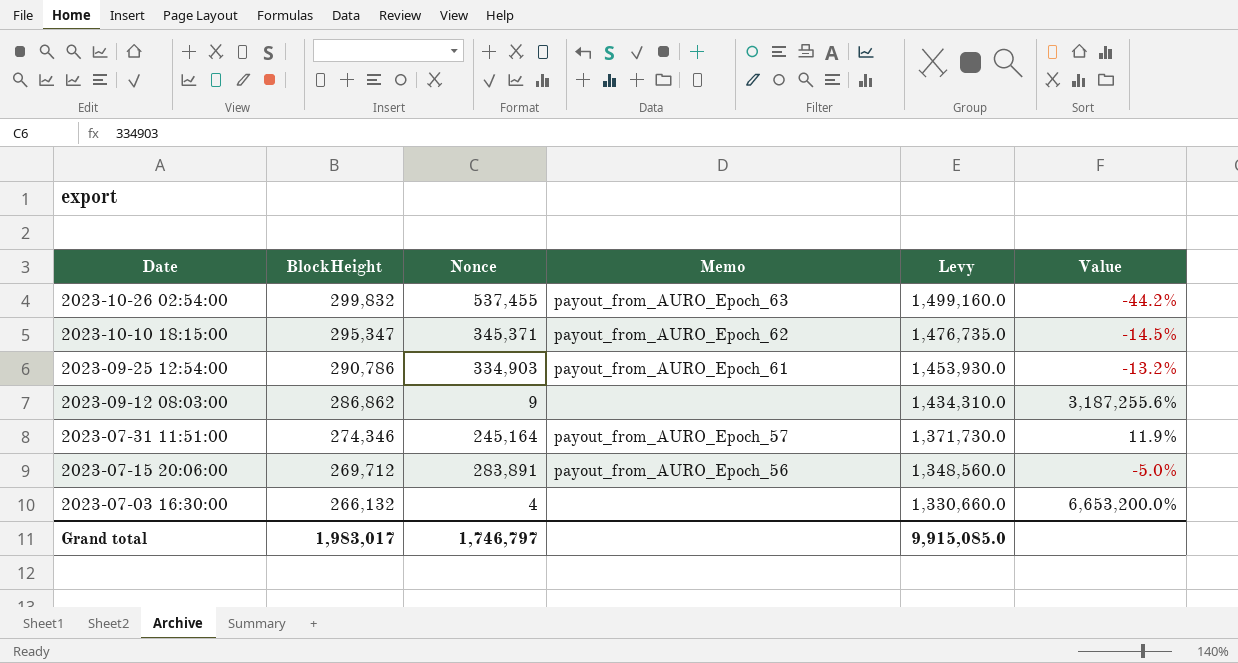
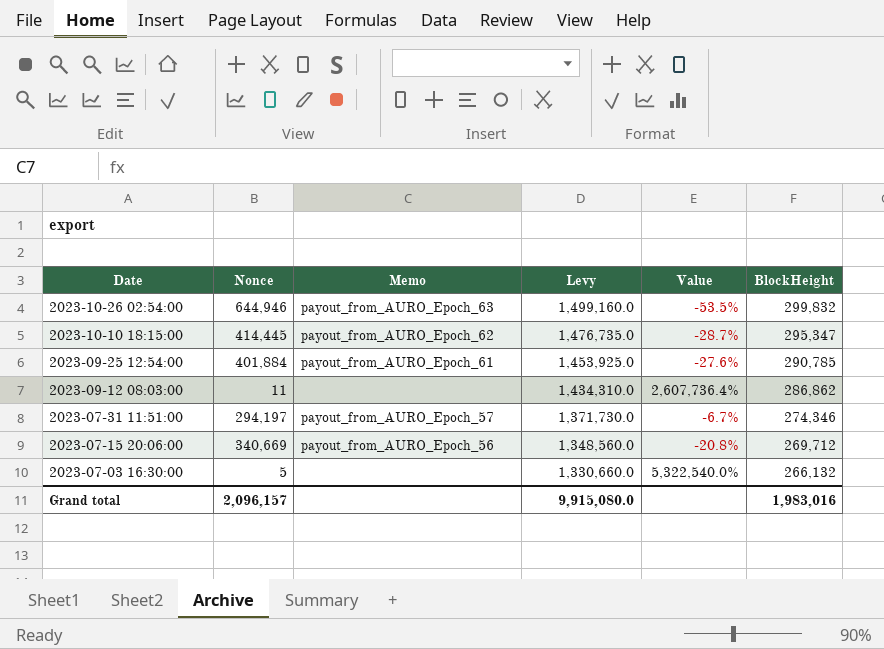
column BlockHeight | position: 2 -> 6
2023-10-26 02:54:00 | Nonce: 537,455 -> 644,946
2023-10-26 02:54:00 | Value: -44.2% -> -53.5%
2023-10-10 18:15:00 | Nonce: 345,371 -> 414,445
2023-10-10 18:15:00 | Value: -14.5% -> -28.7%
2023-09-25 12:54:00 | Nonce: 334,903 -> 401,884
2023-09-25 12:54:00 | Levy: 1,453,930.0 -> 1,453,925.0
2023-09-25 12:54:00 | Value: -13.2% -> -27.6%
2023-09-25 12:54:00 | BlockHeight: 290,786 -> 290,785
2023-09-12 08:03:00 | Nonce: 9 -> 11
2023-09-12 08:03:00 | Value: 3,187,255.6% -> 2,607,736.4%
2023-07-31 11:51:00 | Nonce: 245,164 -> 294,197
2023-07-31 11:51:00 | Value: 11.9% -> -6.7%
2023-07-15 20:06:00 | Nonce: 283,891 -> 340,669
2023-07-15 20:06:00 | Value: -5.0% -> -20.8%
2023-07-03 16:30:00 | Nonce: 4 -> 5
2023-07-03 16:30:00 | Value: 6,653,200.0% -> 5,322,540.0%
Grand total | Nonce: 1,746,797 -> 2,096,157
Grand total | Levy: 9,915,085.0 -> 9,915,080.0
Grand total | BlockHeight: 1,983,017 -> 1,983,016

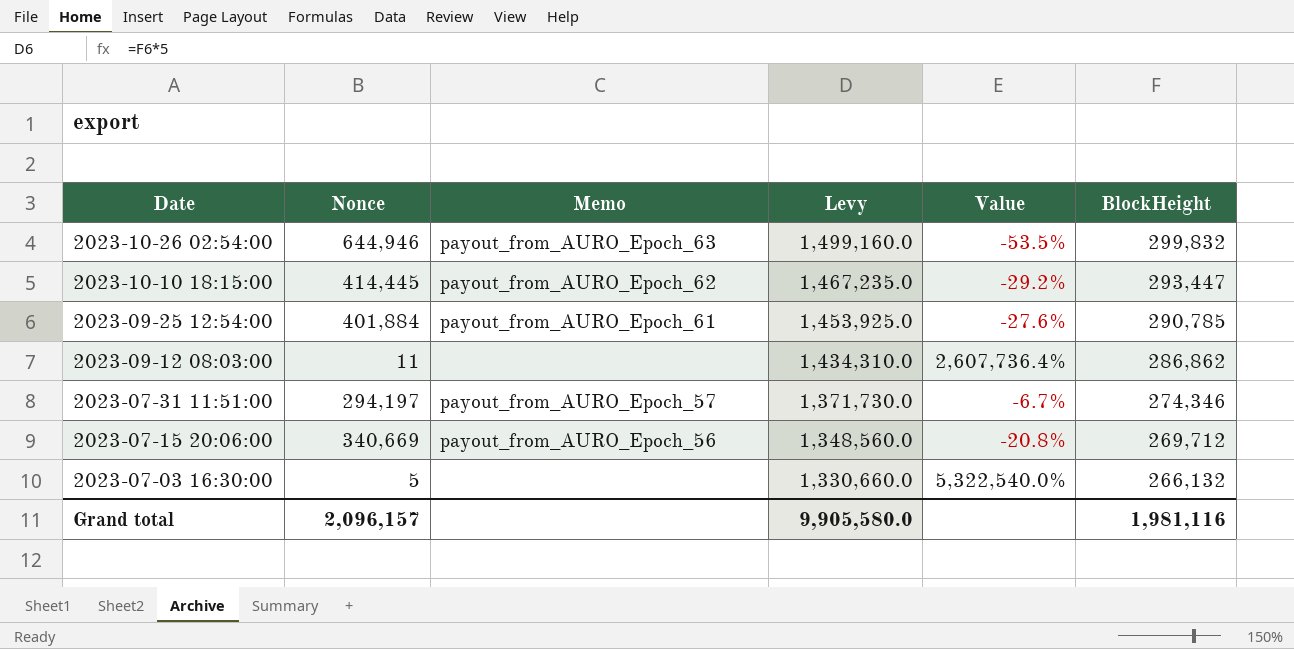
2023-10-10 18:15:00 | Levy: 1,476,735.0 -> 1,467,235.0
2023-10-10 18:15:00 | Value: -28.7% -> -29.2%
2023-10-10 18:15:00 | BlockHeight: 295,347 -> 293,447
Grand total | Levy: 9,915,080.0 -> 9,905,580.0
Grand total | BlockHeight: 1,983,016 -> 1,981,116

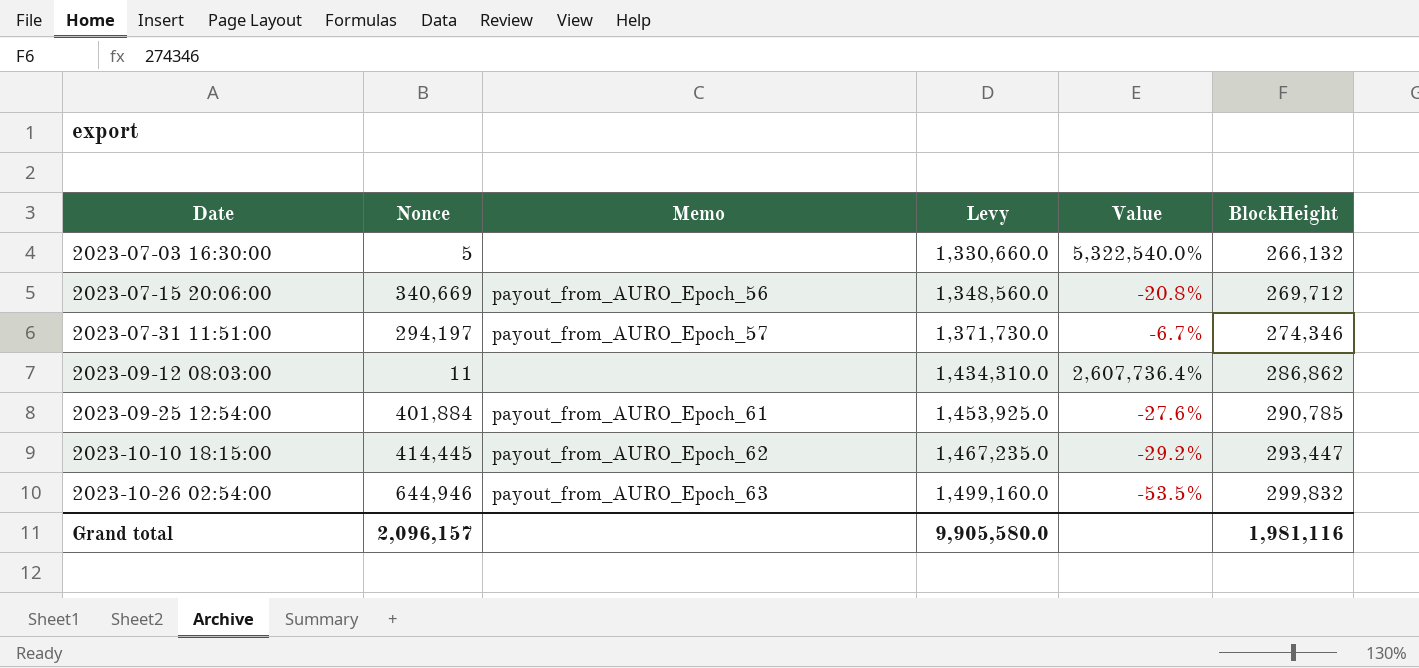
row order: Date descending -> Date ascending

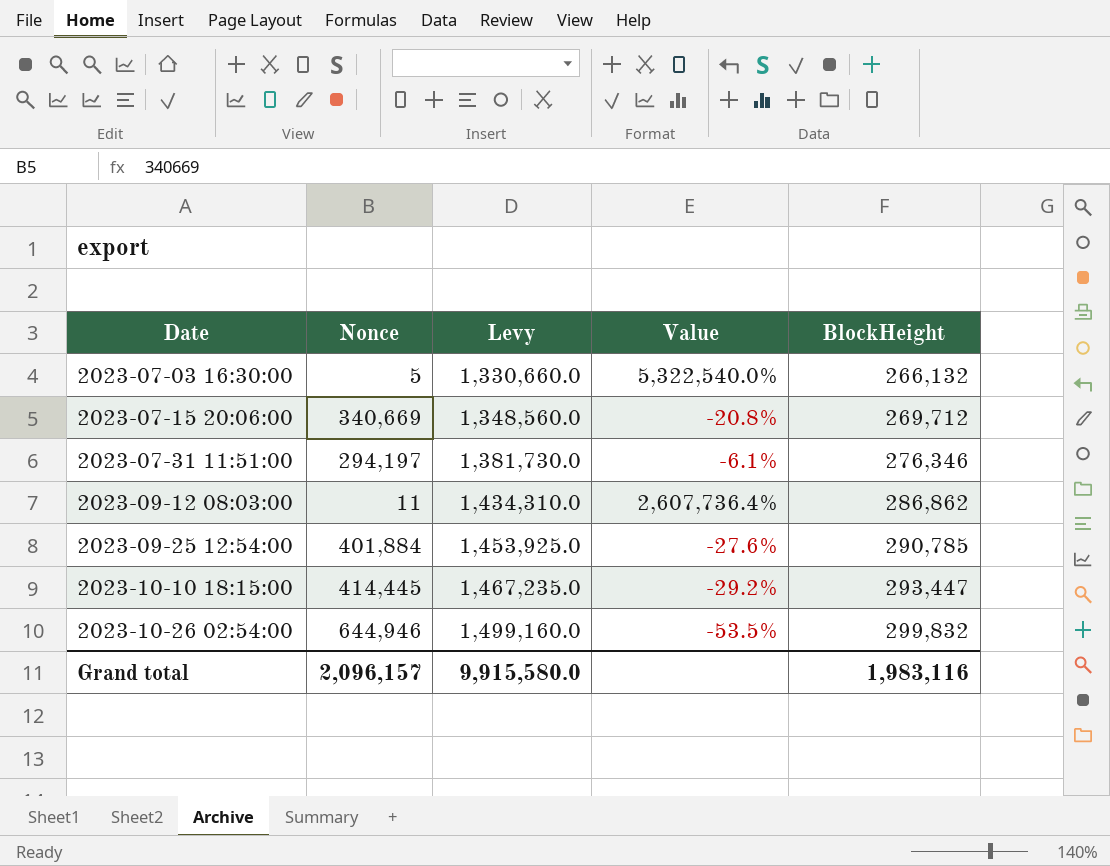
column Memo | position: 3 -> none
2023-07-31 11:51:00 | Levy: 1,371,730.0 -> 1,381,730.0
2023-07-31 11:51:00 | Value: -6.7% -> -6.1%
2023-07-31 11:51:00 | BlockHeight: 274,346 -> 276,346
Grand total | Levy: 9,905,580.0 -> 9,915,580.0
Grand total | BlockHeight: 1,981,116 -> 1,983,116

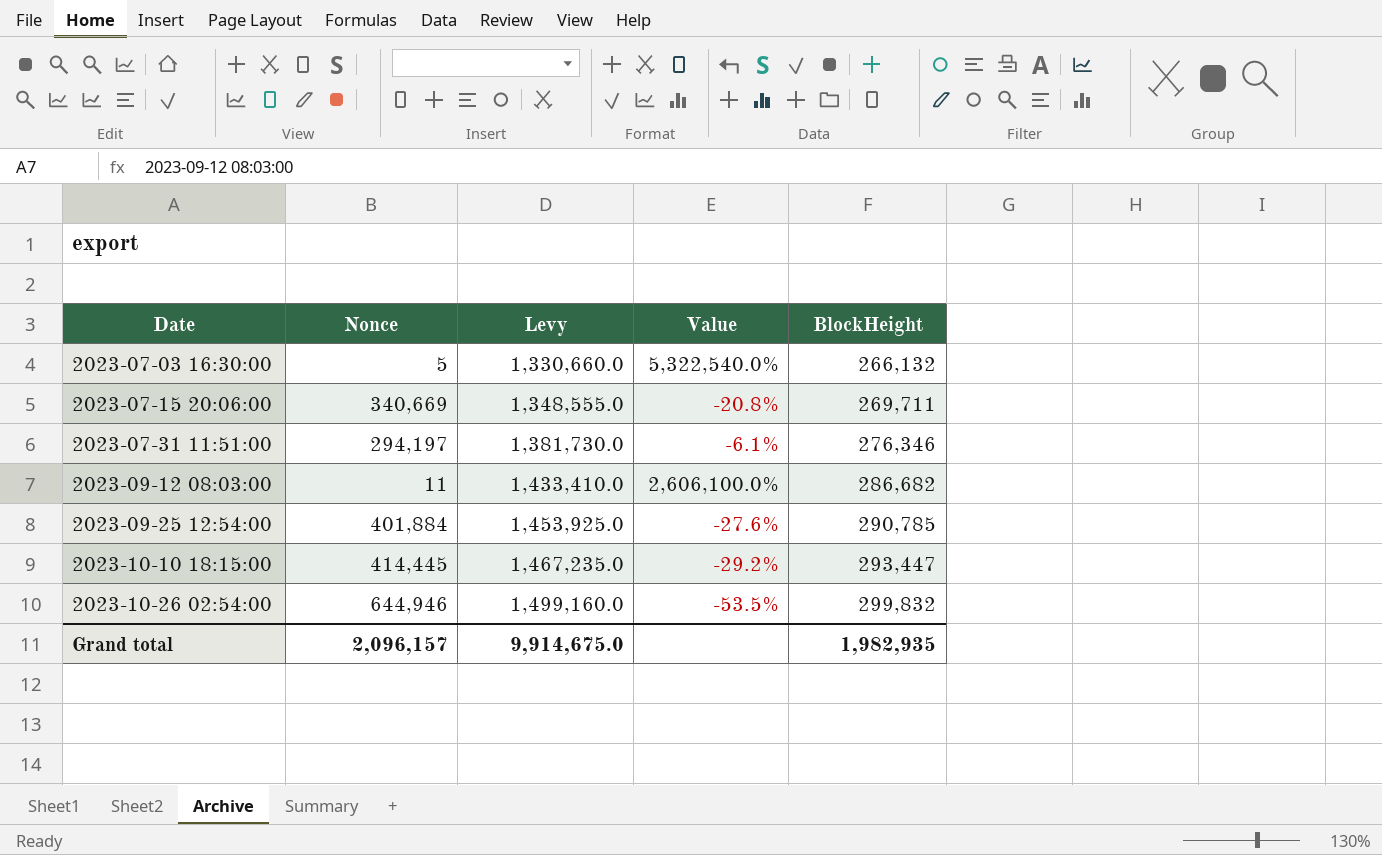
2023-07-15 20:06:00 | Levy: 1,348,560.0 -> 1,348,555.0
2023-07-15 20:06:00 | BlockHeight: 269,712 -> 269,711
2023-09-12 08:03:00 | Levy: 1,434,310.0 -> 1,433,410.0
2023-09-12 08:03:00 | Value: 2,607,736.4% -> 2,606,100.0%
2023-09-12 08:03:00 | BlockHeight: 286,862 -> 286,682
Grand total | Levy: 9,915,580.0 -> 9,914,675.0
Grand total | BlockHeight: 1,983,116 -> 1,982,935

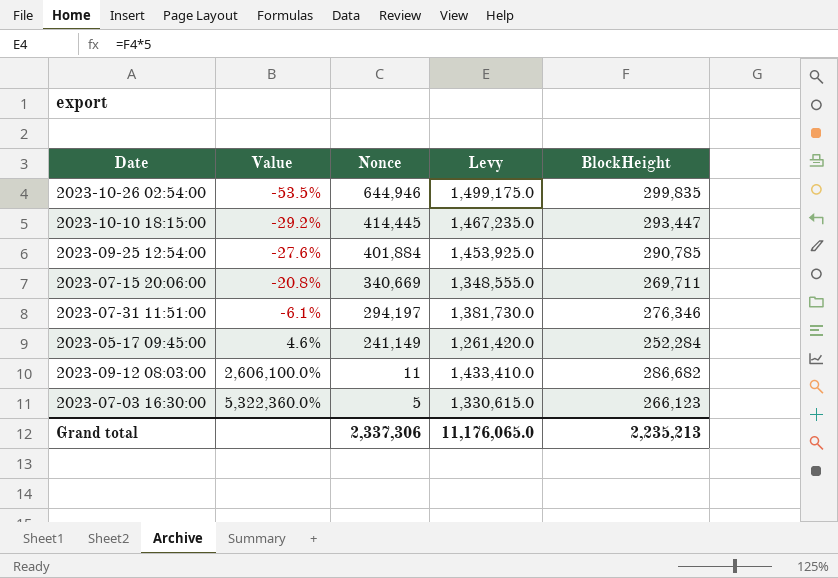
row order: Date ascending -> Value ascending
column Value | position: 4 -> 2
2023-10-26 02:54:00 | Levy: 1,499,160.0 -> 1,499,175.0
2023-10-26 02:54:00 | BlockHeight: 299,832 -> 299,835
row 2023-05-17 09:45:00: none -> 4.6% | 241,149 | 1,261,420.0 | 252,284
2023-07-03 16:30:00 | Value: 5,322,540.0% -> 5,322,360.0%
2023-07-03 16:30:00 | Levy: 1,330,660.0 -> 1,330,615.0
2023-07-03 16:30:00 | BlockHeight: 266,132 -> 266,123
Grand total | Nonce: 2,096,157 -> 2,337,306
Grand total | Levy: 9,914,675.0 -> 11,176,065.0
Grand total | BlockHeight: 1,982,935 -> 2,235,213

